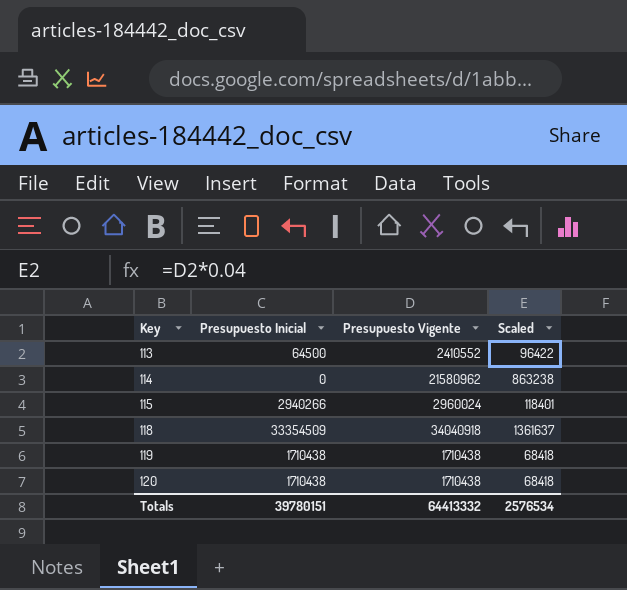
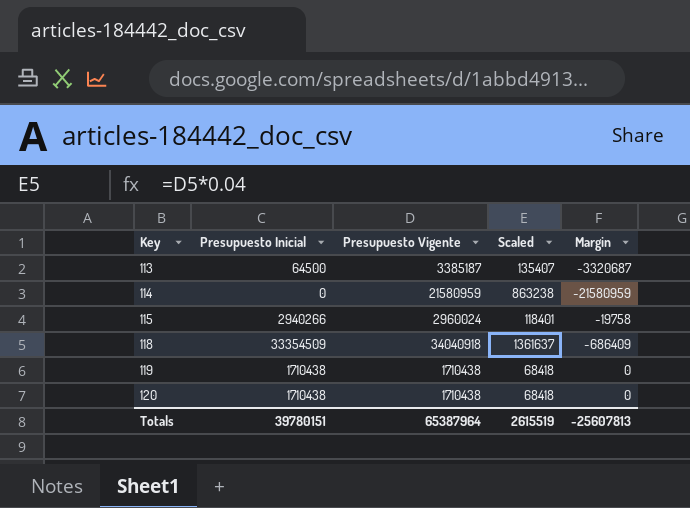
column Margin | formula: none -> [Presupuesto Inicial] - [Presupuesto Vigente]
113 | Presupuesto Vigente: 2410552 -> 3385187
113 | Scaled: 96422 -> 135407
114 | Presupuesto Vigente: 21580962 -> 21580959
Totals | Presupuesto Vigente: 64413332 -> 65387964
Totals | Scaled: 2576534 -> 2615519

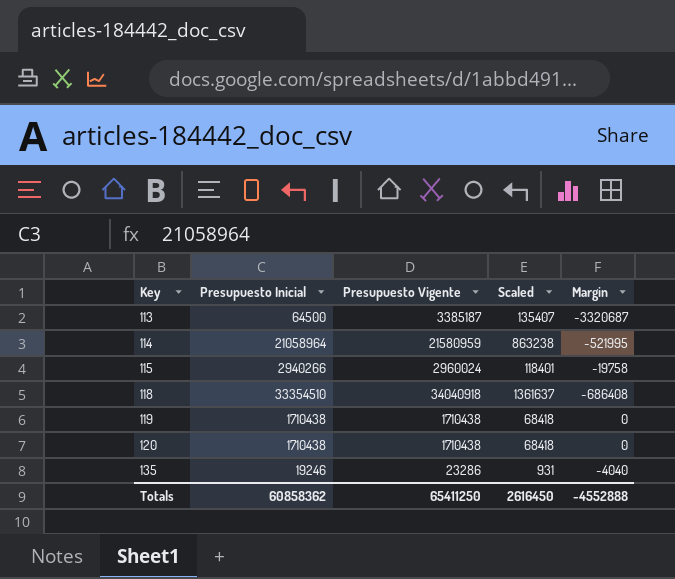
114 | Presupuesto Inicial: 0 -> 21058964
114 | Margin: -21580959 -> -521995
118 | Presupuesto Inicial: 33354509 -> 33354510
118 | Margin: -686409 -> -686408
row 135: none -> 19246 | 23286 | 931 | -4040
Totals | Presupuesto Inicial: 39780151 -> 60858362
Totals | Presupuesto Vigente: 65387964 -> 65411250
Totals | Scaled: 2615519 -> 2616450
Totals | Margin: -25607813 -> -4552888

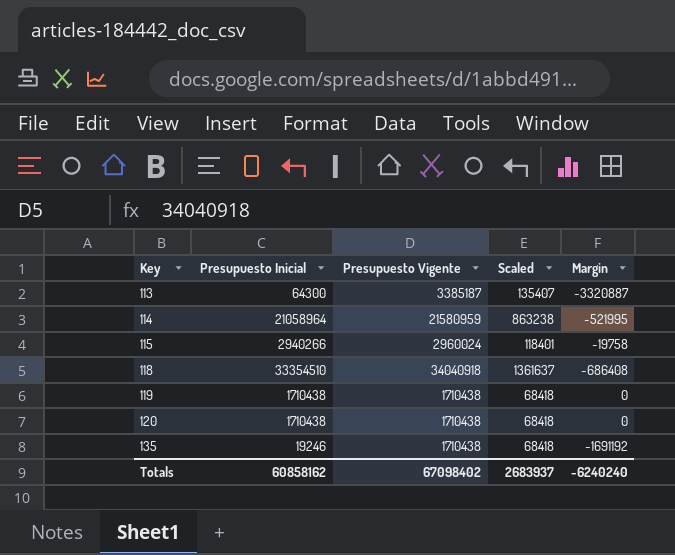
113 | Presupuesto Inicial: 64500 -> 64300
113 | Margin: -3320687 -> -3320887
135 | Presupuesto Vigente: 23286 -> 1710438
135 | Scaled: 931 -> 68418
135 | Margin: -4040 -> -1691192
Totals | Presupuesto Inicial: 60858362 -> 60858162
Totals | Presupuesto Vigente: 65411250 -> 67098402
Totals | Scaled: 2616450 -> 2683937
Totals | Margin: -4552888 -> -6240240

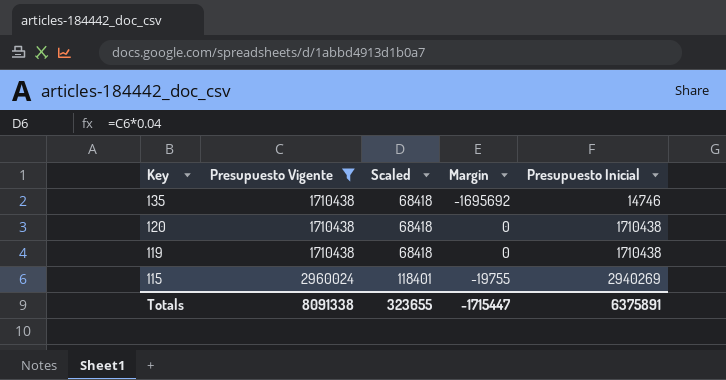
filter: none -> Presupuesto Vigente <= 2960024
row order: Key ascending -> Key descending
column Presupuesto Inicial | position: 2 -> 5
135 | Margin: -1691192 -> -1695692
135 | Presupuesto Inicial: 19246 -> 14746
115 | Margin: -19758 -> -19755
115 | Presupuesto Inicial: 2940266 -> 2940269
Totals | Presupuesto Vigente: 67098402 -> 8091338
Totals | Scaled: 2683937 -> 323655
Totals | Margin: -6240240 -> -1715447
Totals | Presupuesto Inicial: 60858162 -> 6375891

